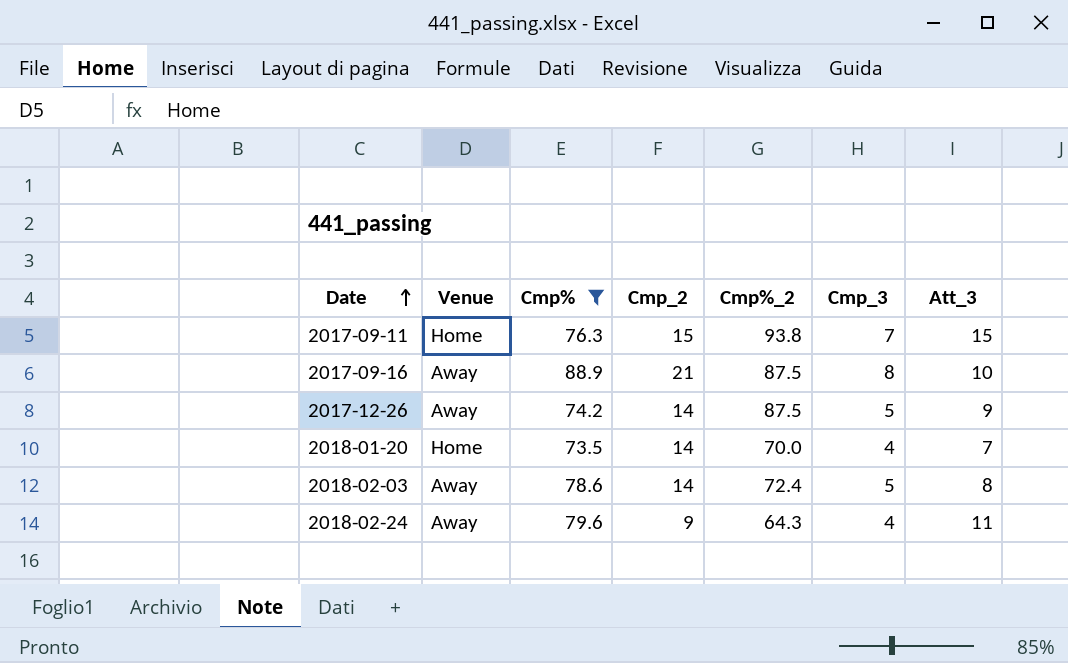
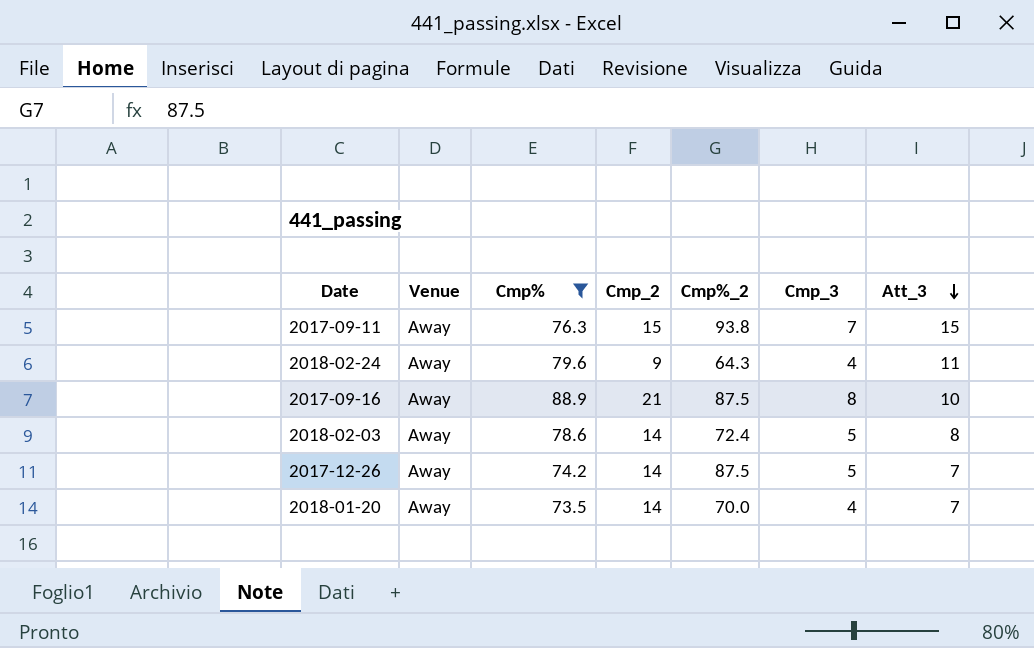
row order: Date ascending -> Att_3 descending
2017-09-11 | Venue: Home -> Away
2017-12-26 | Att_3: 9 -> 7
2018-01-20 | Venue: Home -> Away

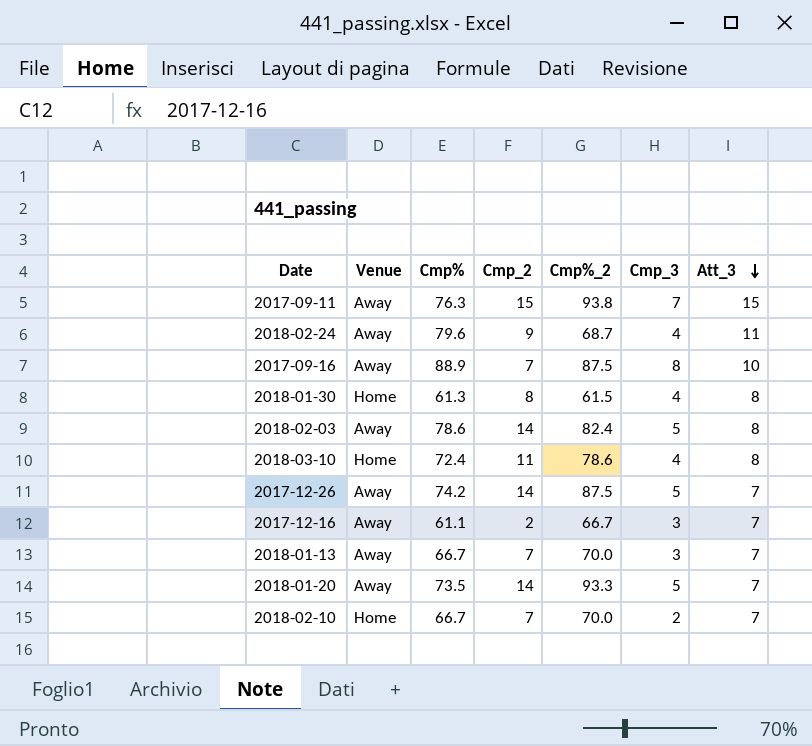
filter: Cmp% >= 73.5 -> none
2018-02-24 | Cmp%_2: 64.3 -> 68.7
2017-09-16 | Cmp_2: 21 -> 7
2018-02-03 | Cmp%_2: 72.4 -> 82.4
2018-01-20 | Cmp%_2: 70.0 -> 93.3
2018-01-20 | Cmp_3: 4 -> 5

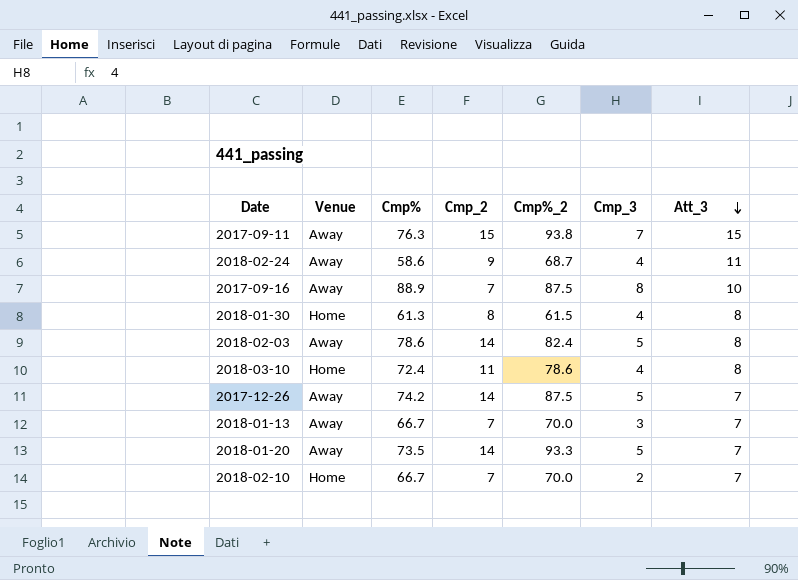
row 2017-12-16: Away | 61.1 | 2 | 66.7 | 3 | 7 -> none
2018-02-24 | Cmp%: 79.6 -> 58.6

